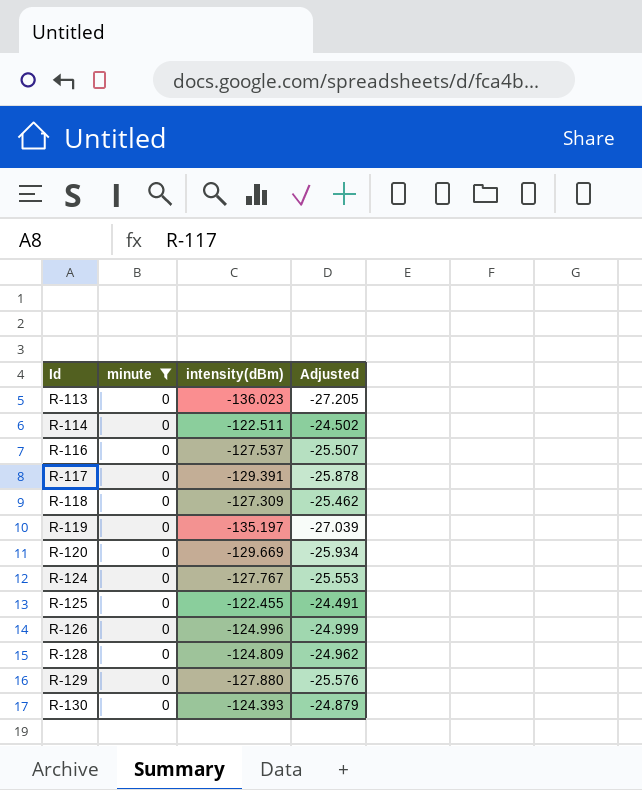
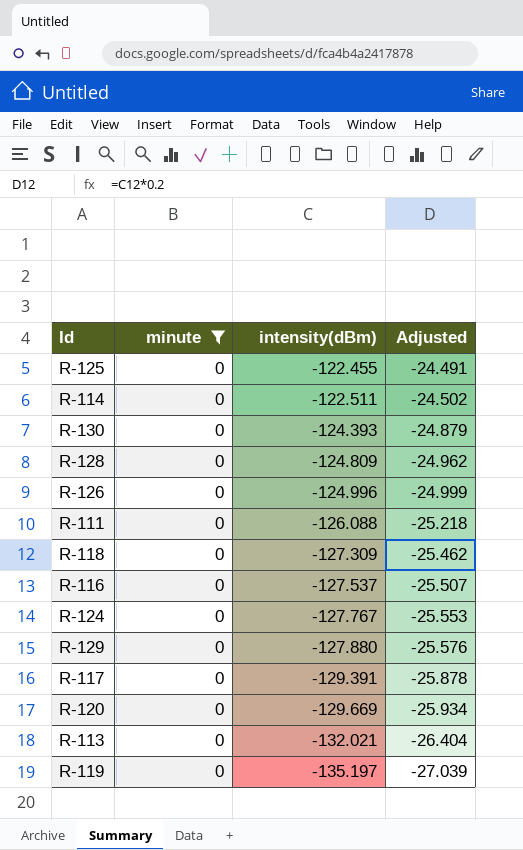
row order: Id ascending -> intensity(dBm) descending
row R-111: none -> 0 | -126.088 | -25.218
R-113 | intensity(dBm): -136.023 -> -132.021
R-113 | Adjusted: -27.205 -> -26.404

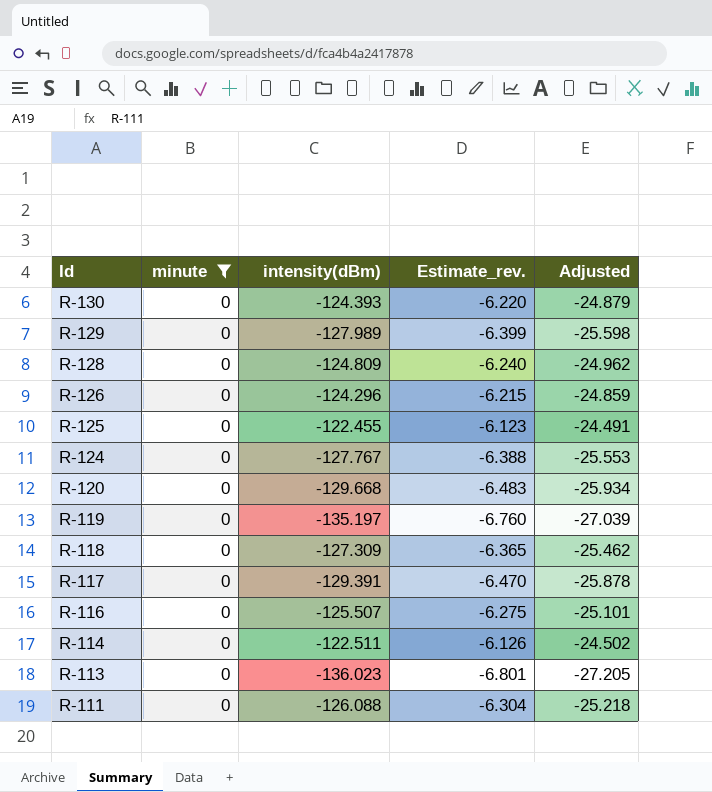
row order: intensity(dBm) descending -> Id descending
column Estimate_rev. | formula: none -> [intensity(dBm)] * 0.05
R-129 | intensity(dBm): -127.880 -> -127.989
R-129 | Adjusted: -25.576 -> -25.598
R-126 | intensity(dBm): -124.996 -> -124.296
R-126 | Adjusted: -24.999 -> -24.859
R-120 | intensity(dBm): -129.669 -> -129.668
R-116 | intensity(dBm): -127.537 -> -125.507
R-116 | Adjusted: -25.507 -> -25.101
R-113 | intensity(dBm): -132.021 -> -136.023
R-113 | Adjusted: -26.404 -> -27.205

